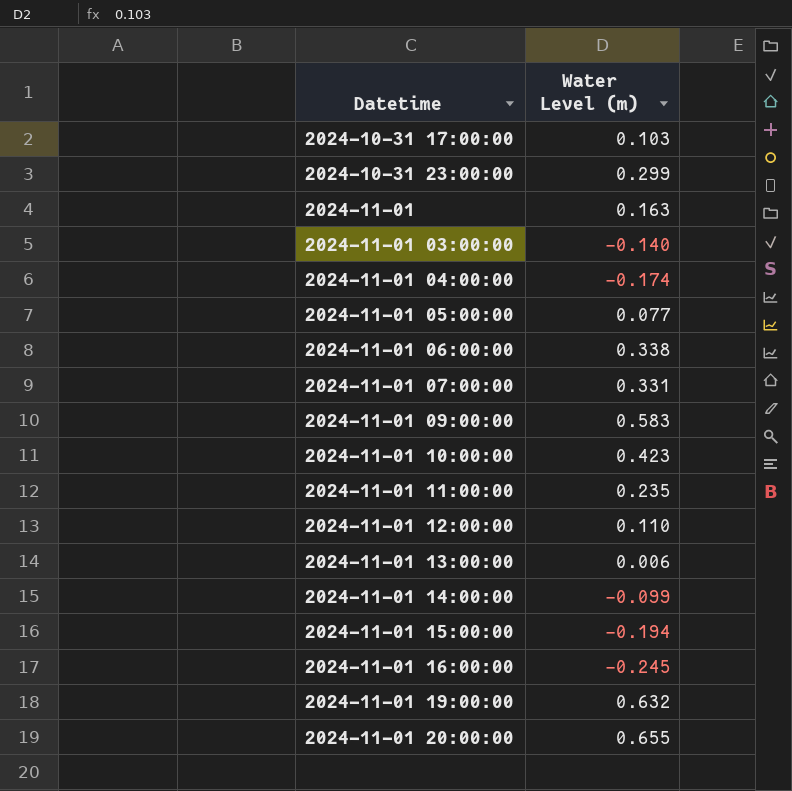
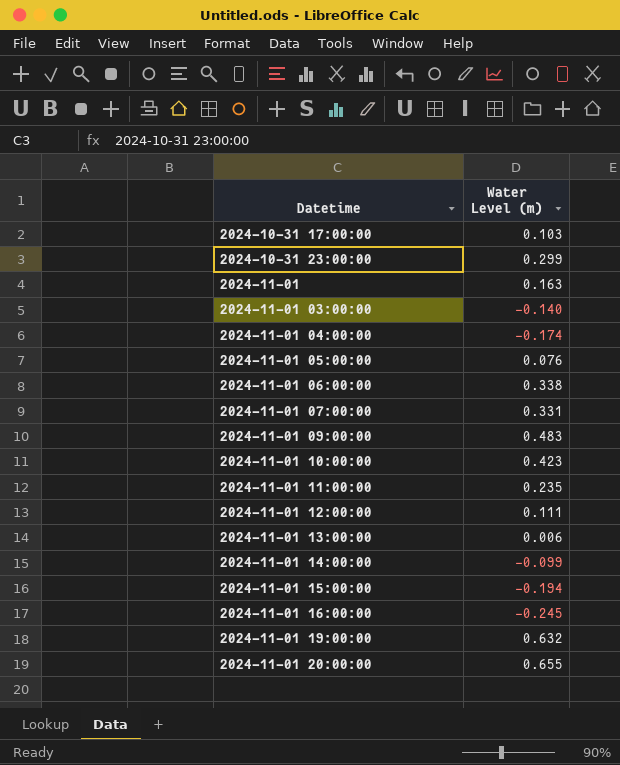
2024-11-01 05:00:00 | Water Level (m): 0.077 -> 0.076
2024-11-01 09:00:00 | Water Level (m): 0.583 -> 0.483
2024-11-01 12:00:00 | Water Level (m): 0.110 -> 0.111

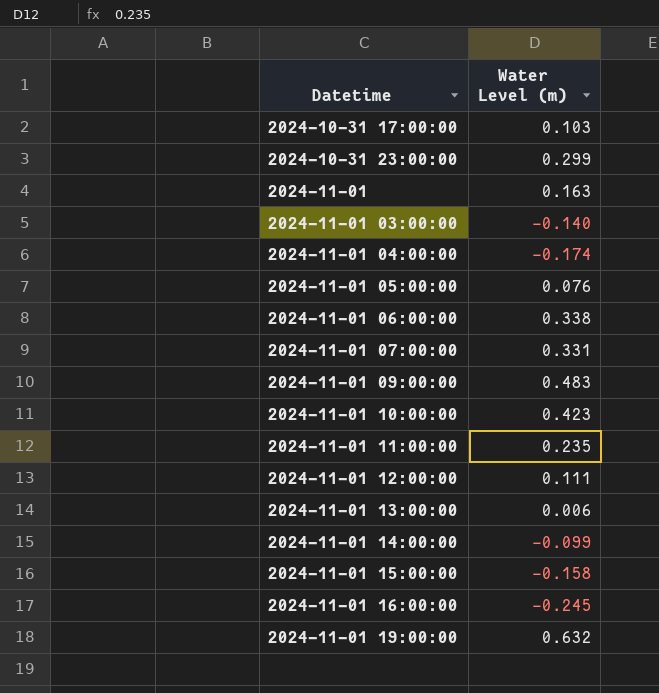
row 2024-11-01 20:00:00: 0.655 -> none
2024-11-01 15:00:00 | Water Level (m): -0.194 -> -0.158

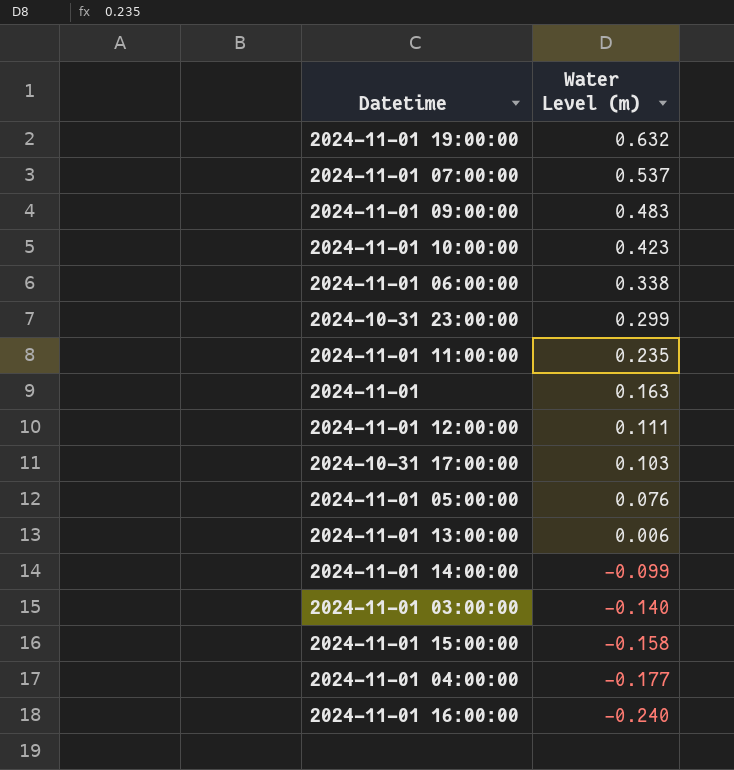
row order: Datetime ascending -> Water Level (m) descending
2024-11-01 07:00:00 | Water Level (m): 0.331 -> 0.537
2024-11-01 04:00:00 | Water Level (m): -0.174 -> -0.177
2024-11-01 16:00:00 | Water Level (m): -0.245 -> -0.240

